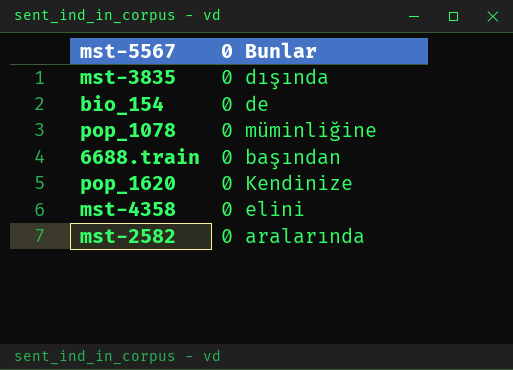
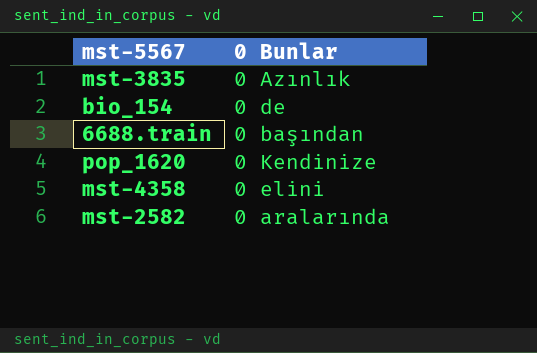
row pop_1078: 0 müminliğine -> none
mst-3835 | 0 Bunlar: 0 dışında -> 0 Azınlık

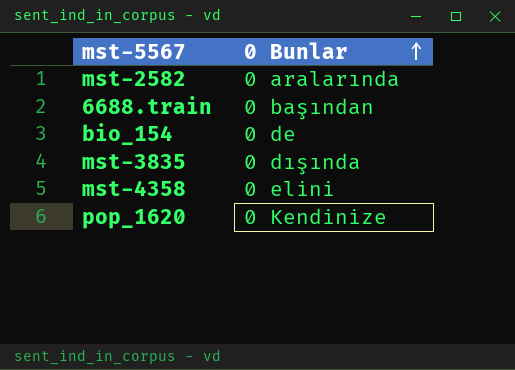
row order: none -> 0 Bunlar ascending
mst-3835 | 0 Bunlar: 0 Azınlık -> 0 dışında

